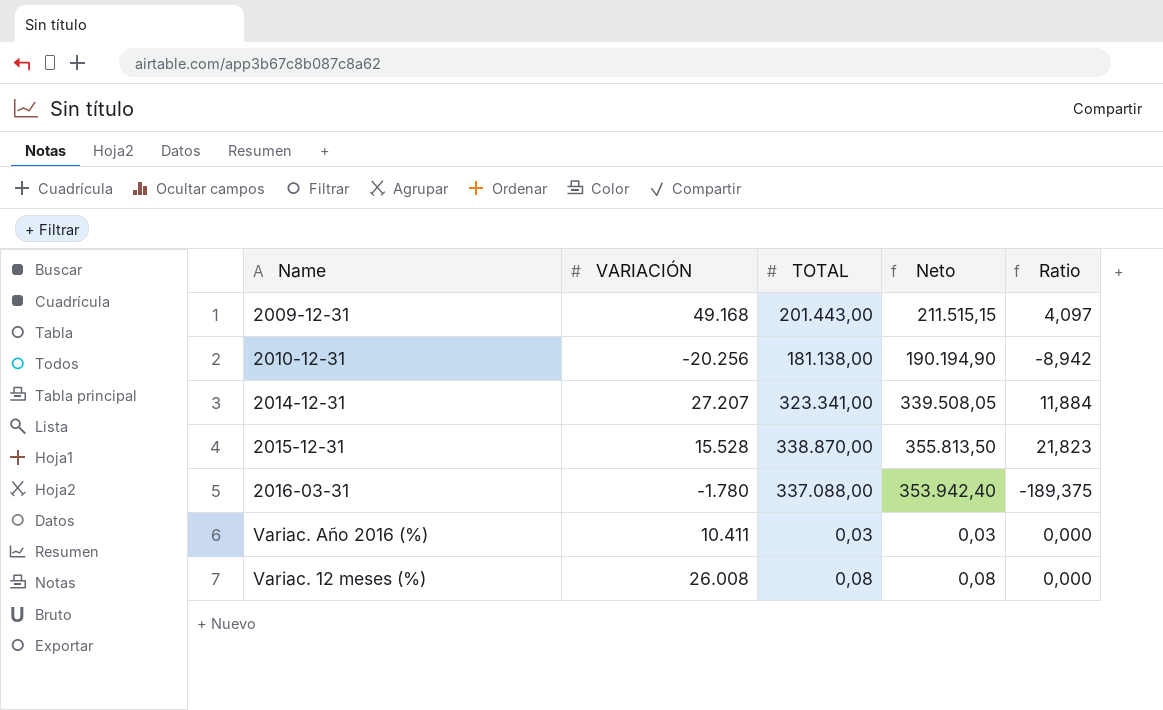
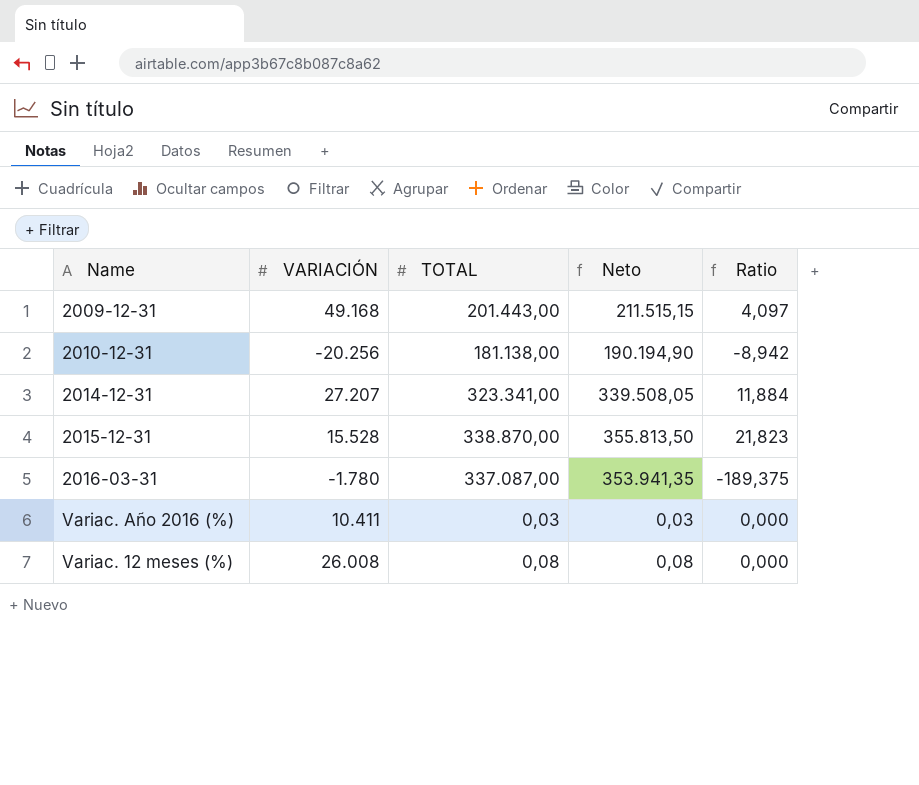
2016-03-31 | TOTAL: 337.088,00 -> 337.087,00
2016-03-31 | Neto: 353.942,40 -> 353.941,35

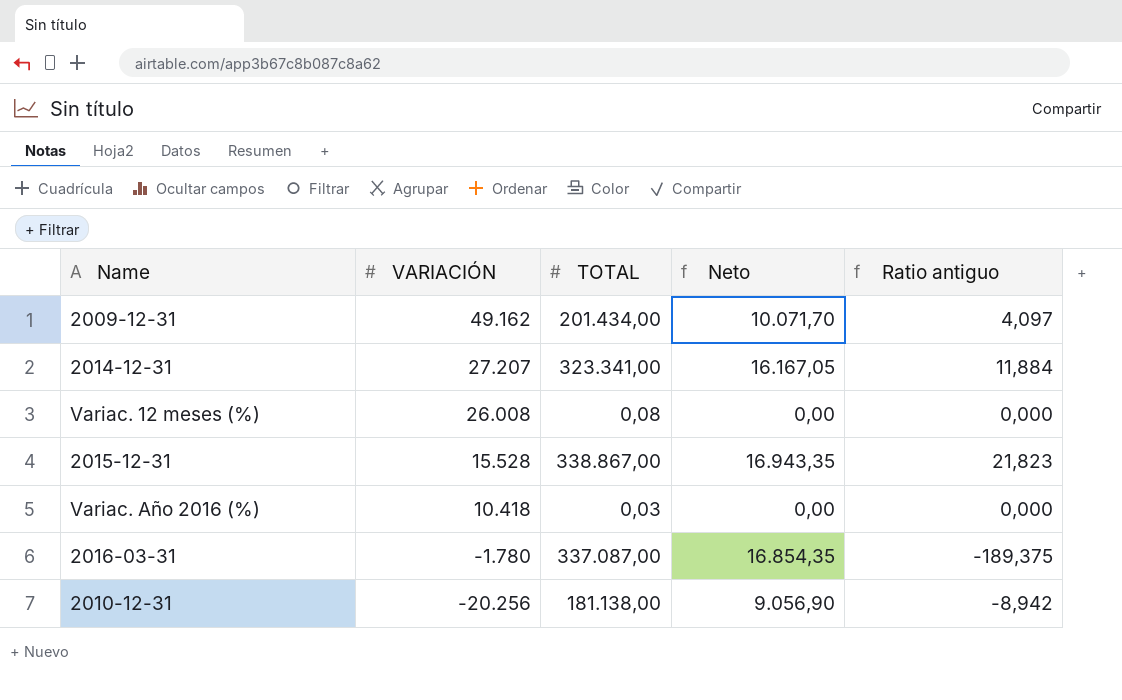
row order: none -> VARIACIÓN descending
column Neto | formula: [TOTAL] * 1,05 -> [TOTAL] * 0,05
column name: Ratio -> Ratio antiguo
2009-12-31 | VARIACIÓN: 49.168 -> 49.162
2009-12-31 | TOTAL: 201.443,00 -> 201.434,00
2015-12-31 | TOTAL: 338.870,00 -> 338.867,00
Variac. Año 2016 (%) | VARIACIÓN: 10.411 -> 10.418

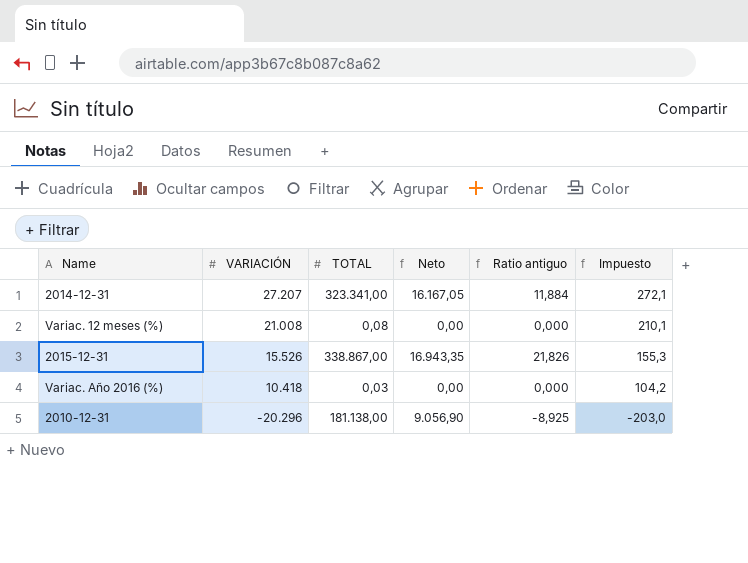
column Impuesto | formula: none -> [VARIACIÓN] * 0,01
row 2009-12-31: 49.162 | 201.434,00 | 10.071,70 | 4,097 -> none
row 2016-03-31: -1.780 | 337.087,00 | 16.854,35 | -189,375 -> none
Variac. 12 meses (%) | VARIACIÓN: 26.008 -> 21.008
2015-12-31 | VARIACIÓN: 15.528 -> 15.526
2015-12-31 | Ratio antiguo: 21,823 -> 21,826
2010-12-31 | VARIACIÓN: -20.256 -> -20.296
2010-12-31 | Ratio antiguo: -8,942 -> -8,925

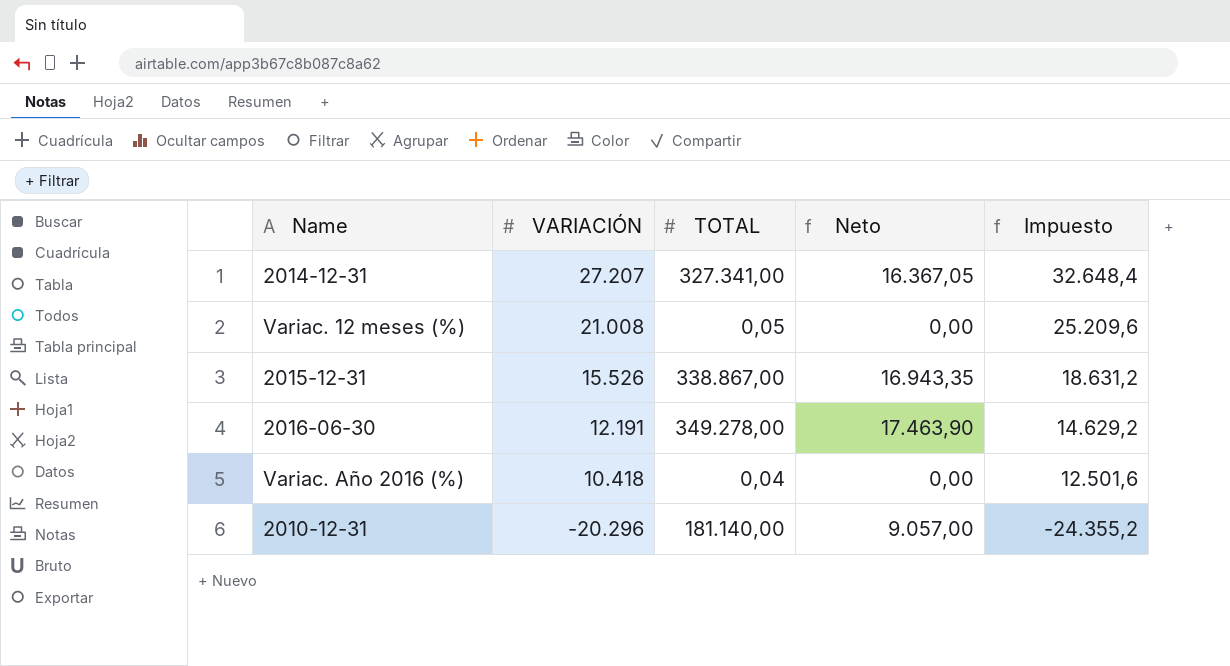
column Ratio antiguo | formula: [TOTAL] / [VARIACIÓN] -> none
column Impuesto | formula: [VARIACIÓN] * 0,01 -> [VARIACIÓN] * 1,2
2014-12-31 | TOTAL: 323.341,00 -> 327.341,00
2014-12-31 | Neto: 16.167,05 -> 16.367,05
Variac. 12 meses (%) | TOTAL: 0,08 -> 0,05
row 2016-06-30: none -> 12.191 | 349.278,00 | 17.463,90 | 14.629,2
Variac. Año 2016 (%) | TOTAL: 0,03 -> 0,04
2010-12-31 | TOTAL: 181.138,00 -> 181.140,00
2010-12-31 | Neto: 9.056,90 -> 9.057,00

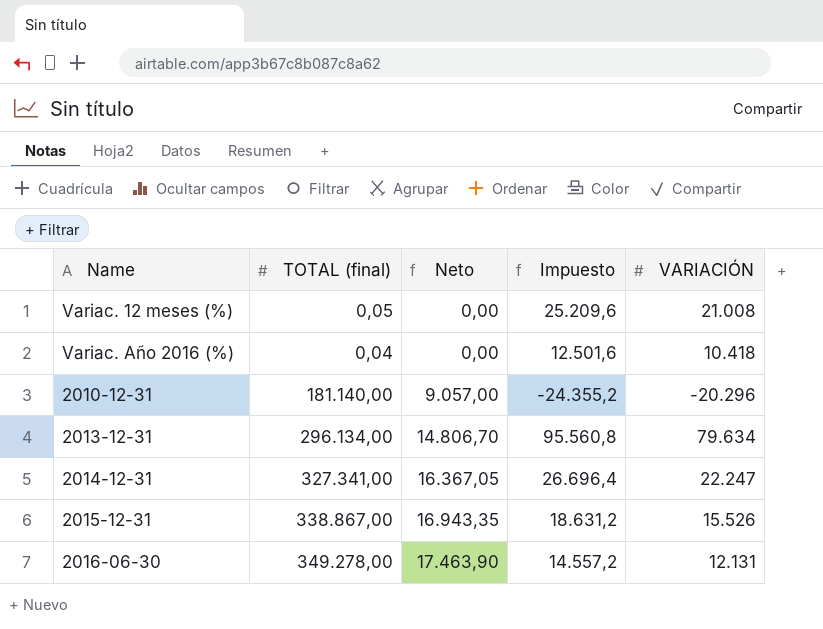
row order: VARIACIÓN descending -> Neto ascending
column name: TOTAL -> TOTAL (final)
column VARIACIÓN | position: 2 -> 5
row 2013-12-31: none -> 296.134,00 | 14.806,70 | 95.560,8 | 79.634
2014-12-31 | Impuesto: 32.648,4 -> 26.696,4
2014-12-31 | VARIACIÓN: 27.207 -> 22.247
2016-06-30 | Impuesto: 14.629,2 -> 14.557,2
2016-06-30 | VARIACIÓN: 12.191 -> 12.131

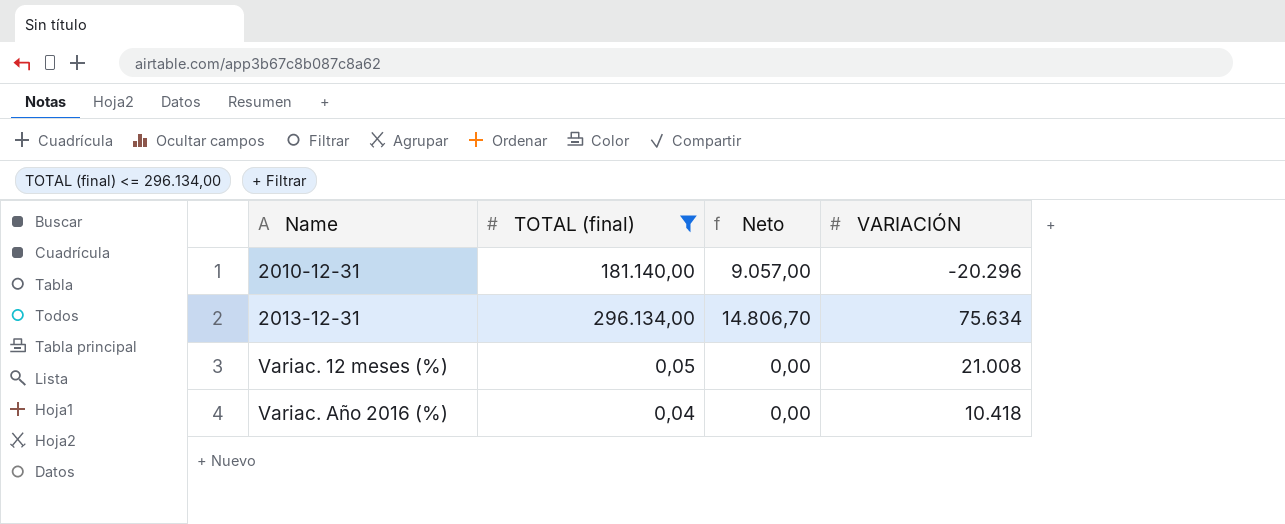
filter: none -> TOTAL (final) <= 296.134,00
row order: Neto ascending -> Name ascending
column Impuesto | formula: [VARIACIÓN] * 1,2 -> none
2013-12-31 | VARIACIÓN: 79.634 -> 75.634

